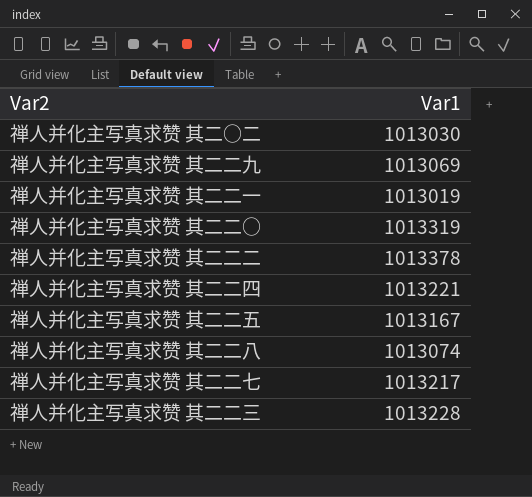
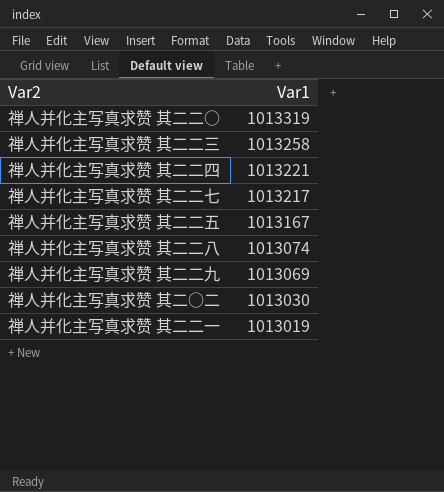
row order: none -> Var1 descending
row 禅人并化主写真求赞 其二二二: 1013378 -> none
禅人并化主写真求赞 其二二三 | Var1: 1013228 -> 1013258

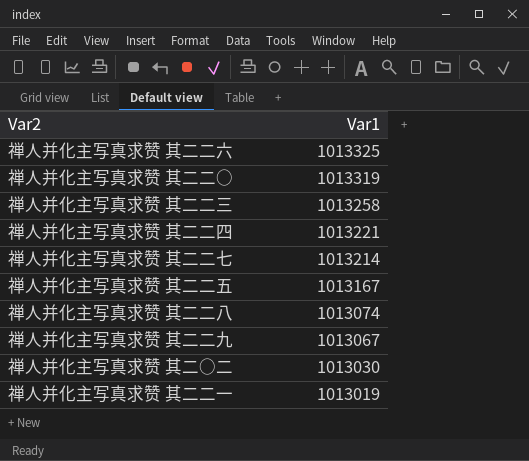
row 禅人并化主写真求赞 其二二六: none -> 1013325
禅人并化主写真求赞 其二二七 | Var1: 1013217 -> 1013214
禅人并化主写真求赞 其二二九 | Var1: 1013069 -> 1013067

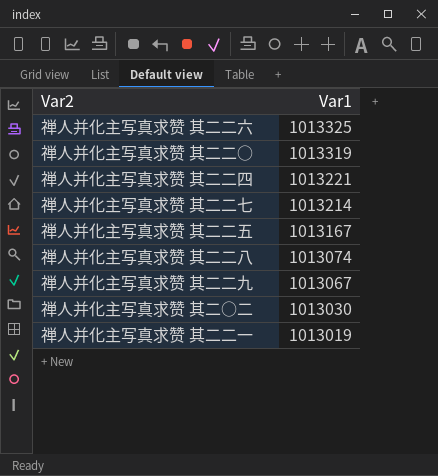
row 禅人并化主写真求赞 其二二三: 1013258 -> none

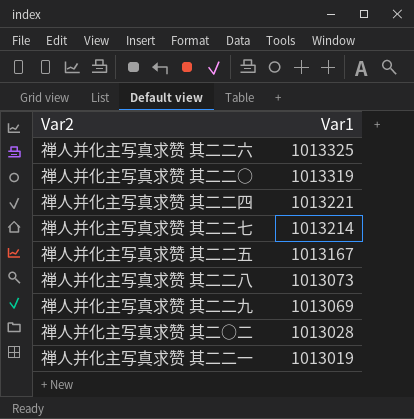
禅人并化主写真求赞 其二二八 | Var1: 1013074 -> 1013073
禅人并化主写真求赞 其二二九 | Var1: 1013067 -> 1013069
禅人并化主写真求赞 其二○二 | Var1: 1013030 -> 1013028

